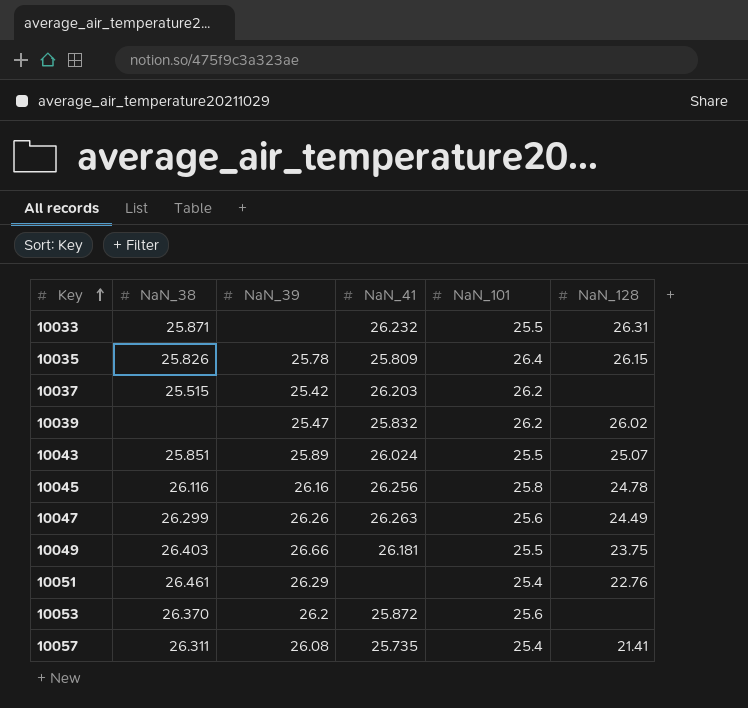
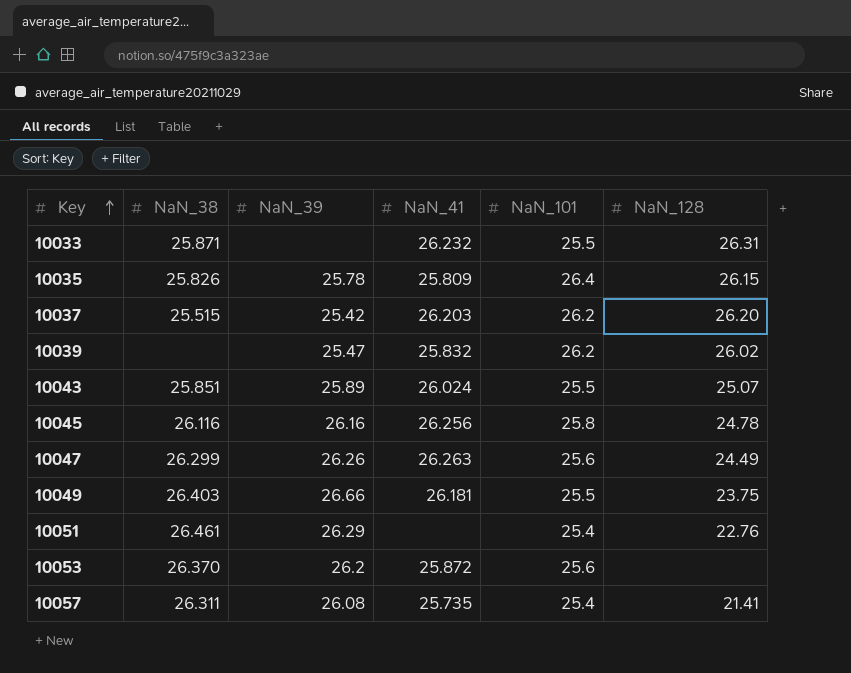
10037 | NaN_128: none -> 26.20

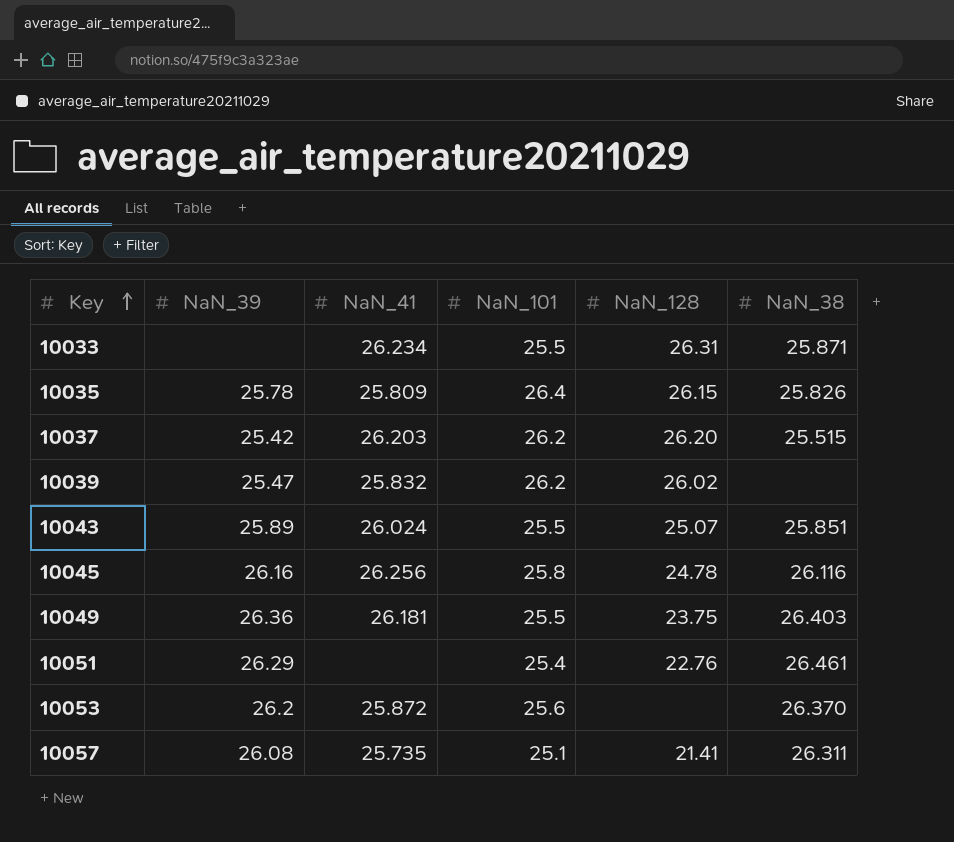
column NaN_38 | position: 2 -> 6
row 10047: 26.299 | 26.26 | 26.263 | 25.6 | 24.49 -> none
10033 | NaN_41: 26.232 -> 26.234
10049 | NaN_39: 26.66 -> 26.36
10057 | NaN_101: 25.4 -> 25.1

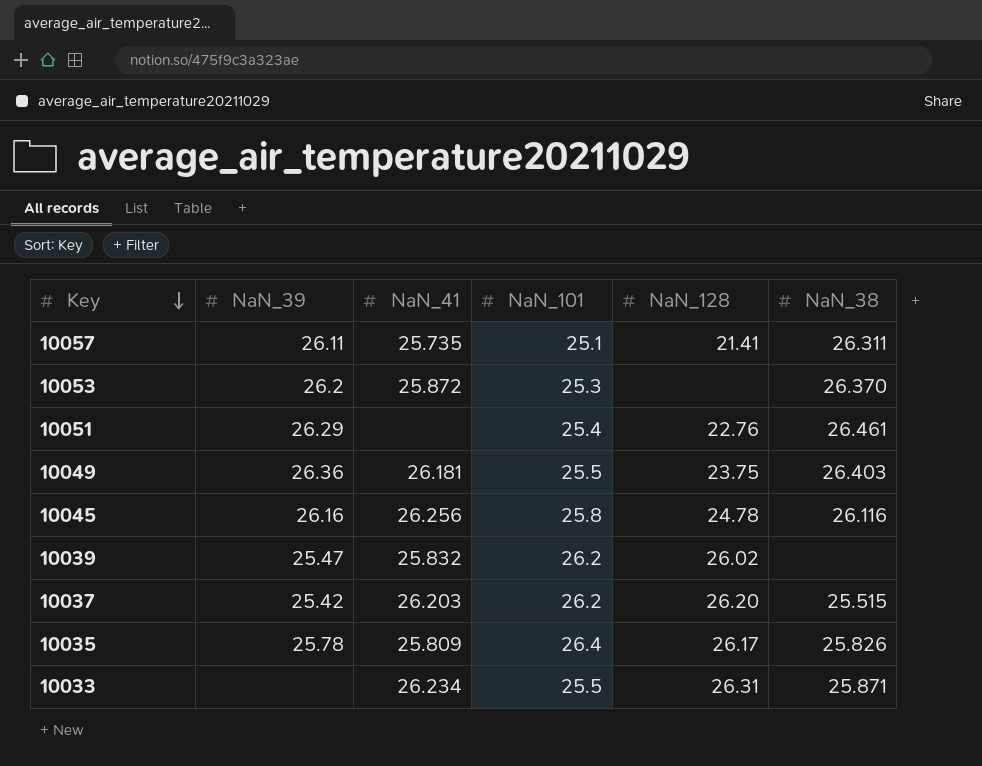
row order: Key ascending -> Key descending
row 10043: 25.89 | 26.024 | 25.5 | 25.07 | 25.851 -> none
10057 | NaN_39: 26.08 -> 26.11
10053 | NaN_101: 25.6 -> 25.3
10035 | NaN_128: 26.15 -> 26.17

